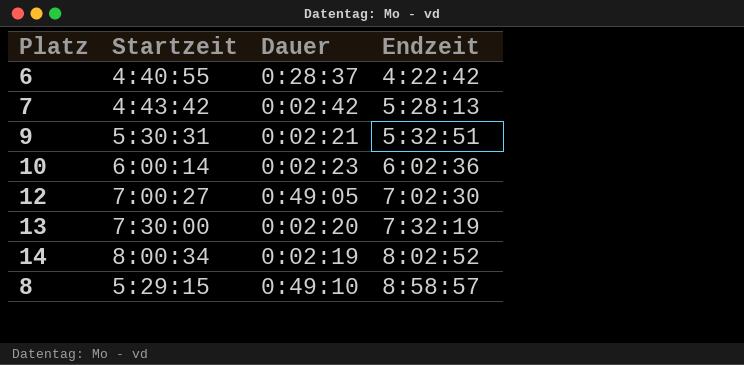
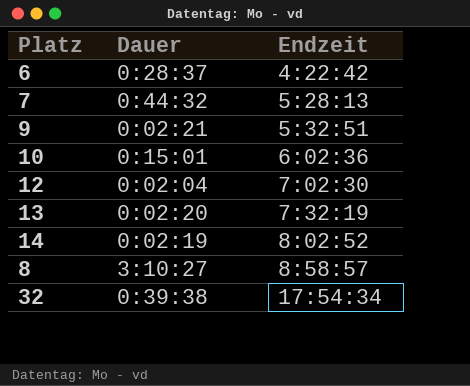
column Startzeit | position: 2 -> none
7 | Dauer: 0:02:42 -> 0:44:32
10 | Dauer: 0:02:23 -> 0:15:01
12 | Dauer: 0:49:05 -> 0:02:04
8 | Dauer: 0:49:10 -> 3:10:27
row 32: none -> 0:39:38 | 17:54:34

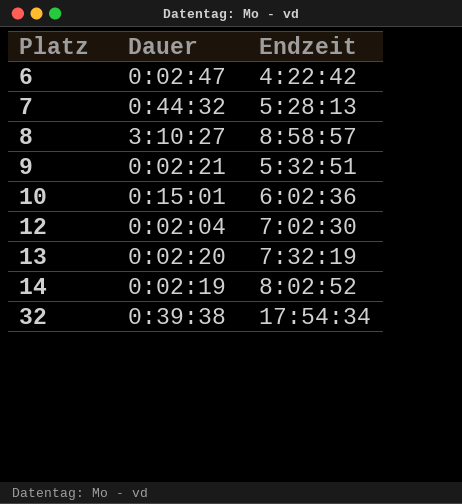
row order: Endzeit ascending -> Platz ascending
6 | Dauer: 0:28:37 -> 0:02:47

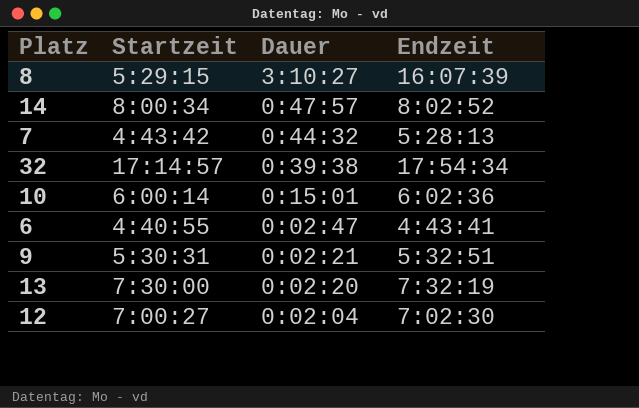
row order: Platz ascending -> Dauer descending
column Startzeit | position: none -> 2
8 | Endzeit: 8:58:57 -> 16:07:39
14 | Dauer: 0:02:19 -> 0:47:57
6 | Endzeit: 4:22:42 -> 4:43:41

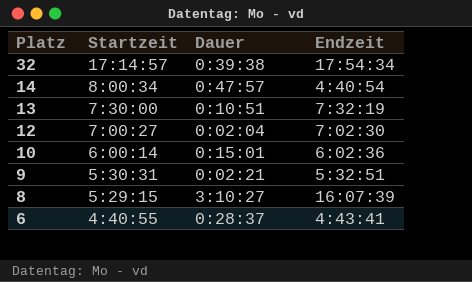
row order: Dauer descending -> Platz descending
row 7: 4:43:42 | 0:44:32 | 5:28:13 -> none
14 | Endzeit: 8:02:52 -> 4:40:54
13 | Dauer: 0:02:20 -> 0:10:51
6 | Dauer: 0:02:47 -> 0:28:37

